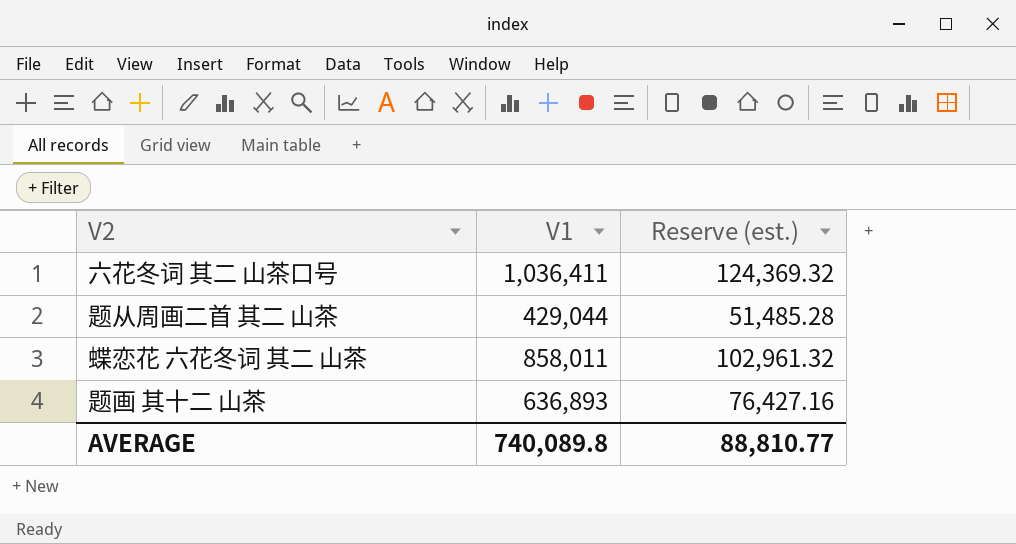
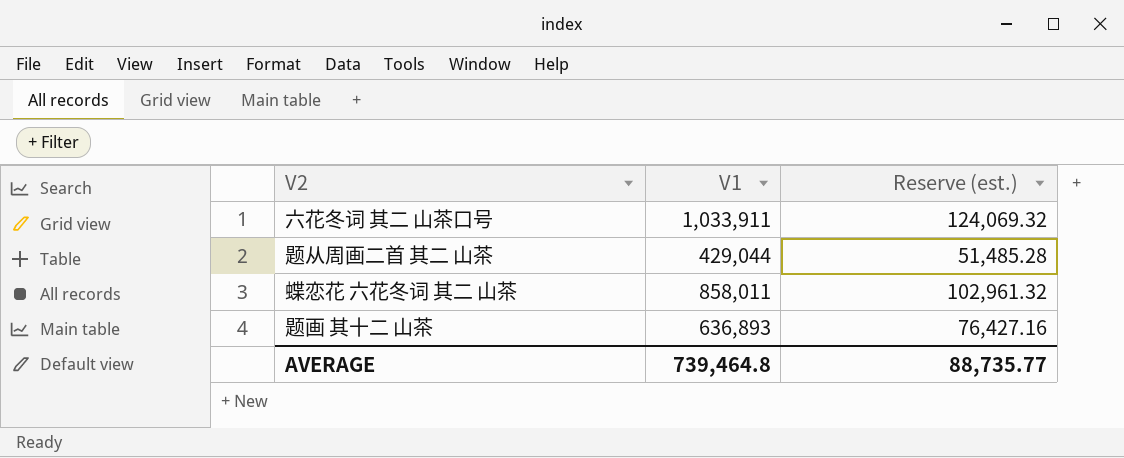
六花冬词 其二 山茶口号 | V1: 1,036,411 -> 1,033,911
六花冬词 其二 山茶口号 | Reserve (est.): 124,369.32 -> 124,069.32
AVERAGE | V1: 740,089.8 -> 739,464.8
AVERAGE | Reserve (est.): 88,810.77 -> 88,735.77

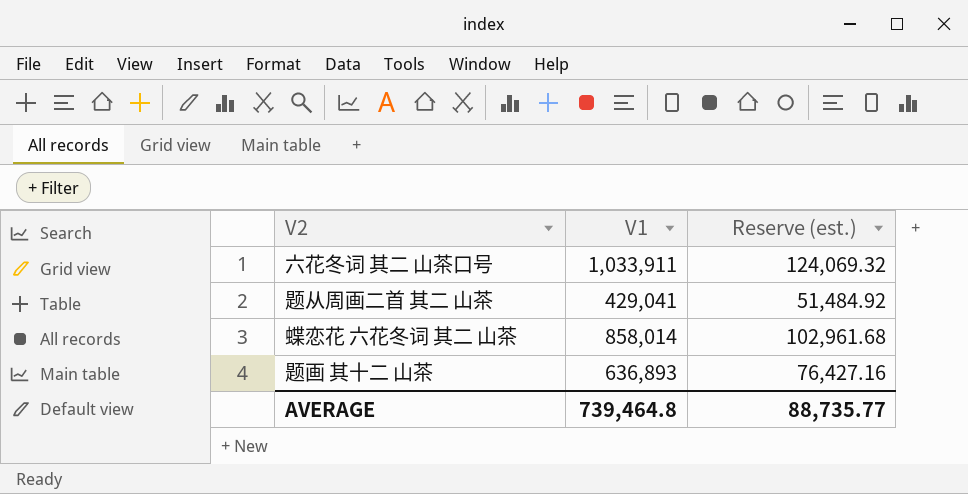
题从周画二首 其二 山茶 | V1: 429,044 -> 429,041
题从周画二首 其二 山茶 | Reserve (est.): 51,485.28 -> 51,484.92
蝶恋花 六花冬词 其二 山茶 | V1: 858,011 -> 858,014
蝶恋花 六花冬词 其二 山茶 | Reserve (est.): 102,961.32 -> 102,961.68

